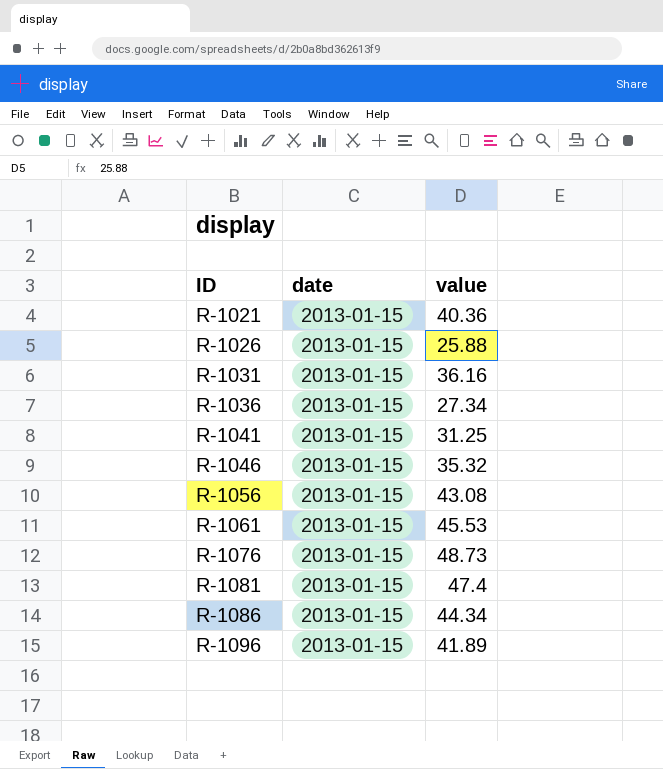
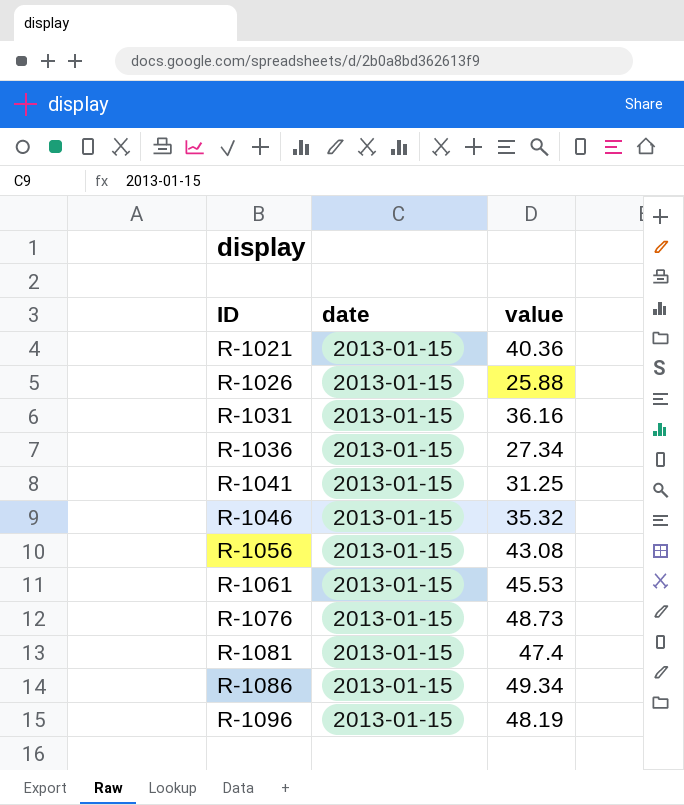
R-1086 | value: 44.34 -> 49.34
R-1096 | value: 41.89 -> 48.19

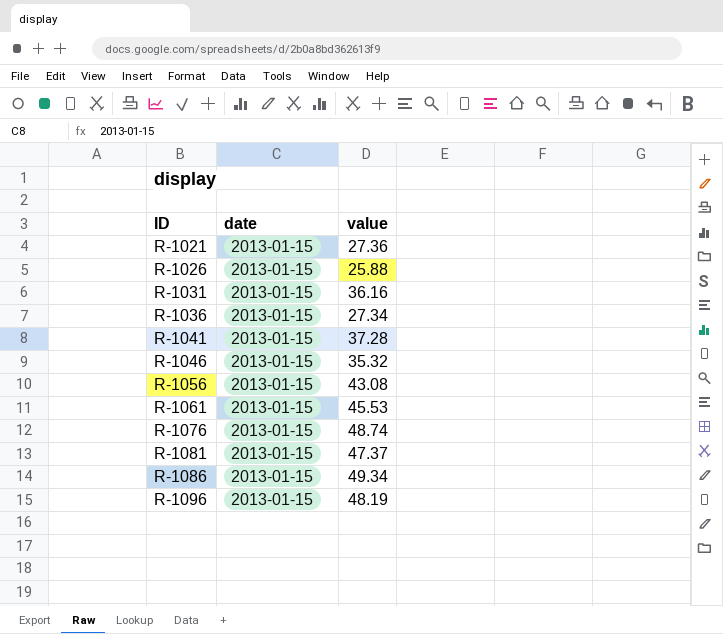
R-1021 | value: 40.36 -> 27.36
R-1041 | value: 31.25 -> 37.28
R-1076 | value: 48.73 -> 48.74
R-1081 | value: 47.4 -> 47.37

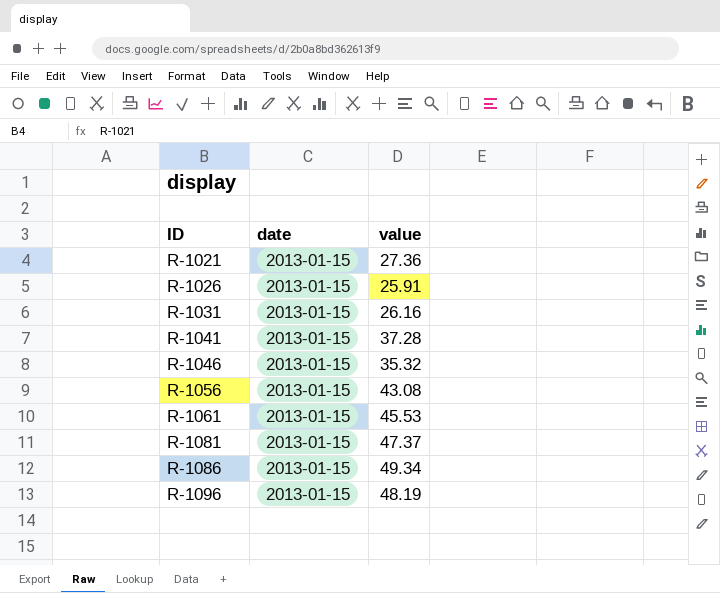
row R-1036: 2013-01-15 | 27.34 -> none
row R-1076: 2013-01-15 | 48.74 -> none
R-1026 | value: 25.88 -> 25.91
R-1031 | value: 36.16 -> 26.16

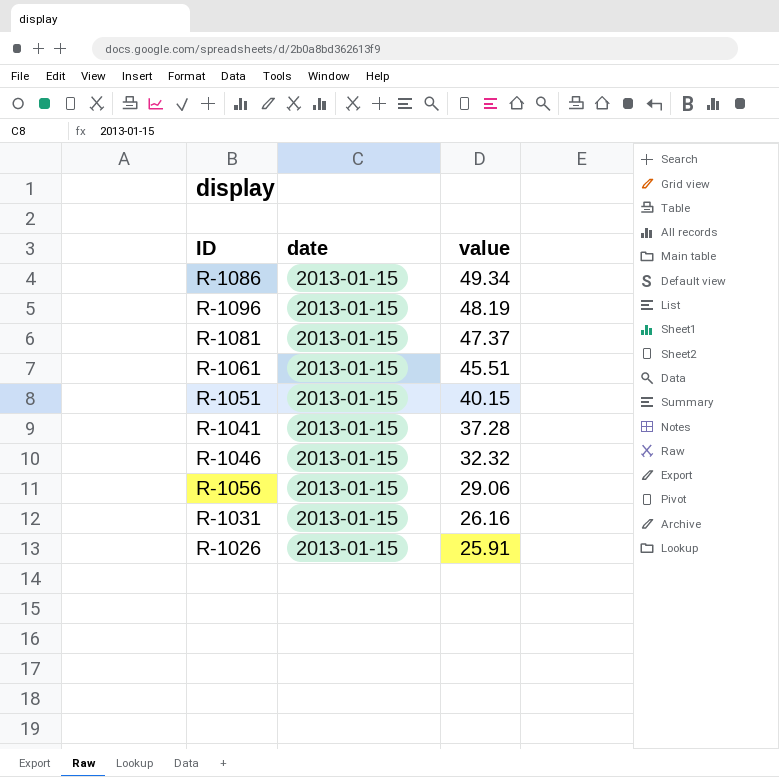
row order: ID ascending -> value descending
row R-1021: 2013-01-15 | 27.36 -> none
R-1061 | value: 45.53 -> 45.51
row R-1051: none -> 2013-01-15 | 40.15
R-1046 | value: 35.32 -> 32.32
R-1056 | value: 43.08 -> 29.06

